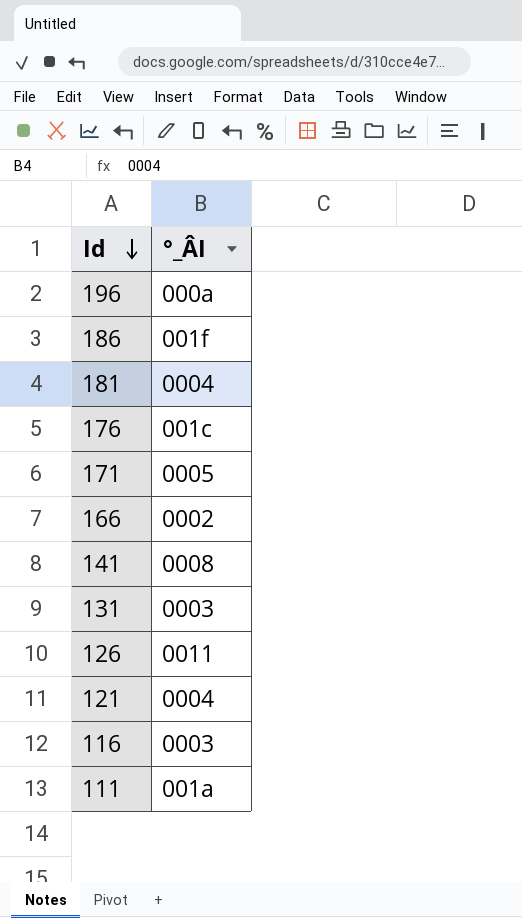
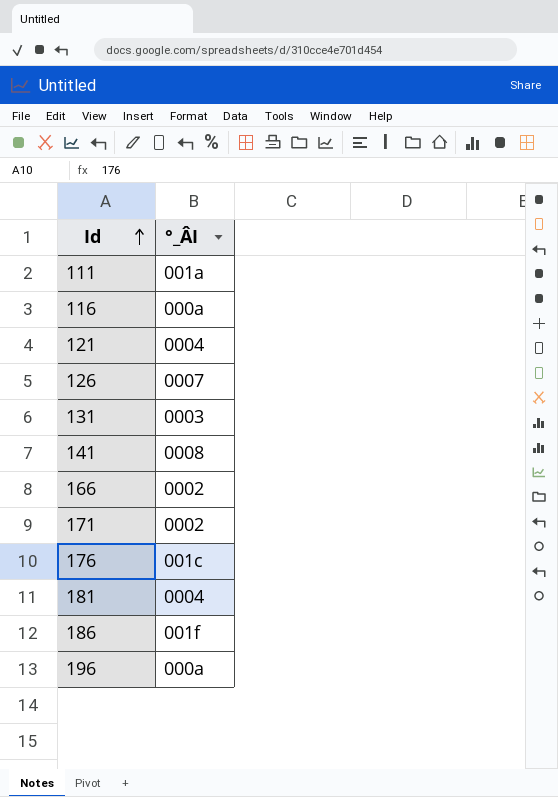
row order: Id descending -> Id ascending
116 | °_ÂI: 0003 -> 000a
126 | °_ÂI: 0011 -> 0007
171 | °_ÂI: 0005 -> 0002

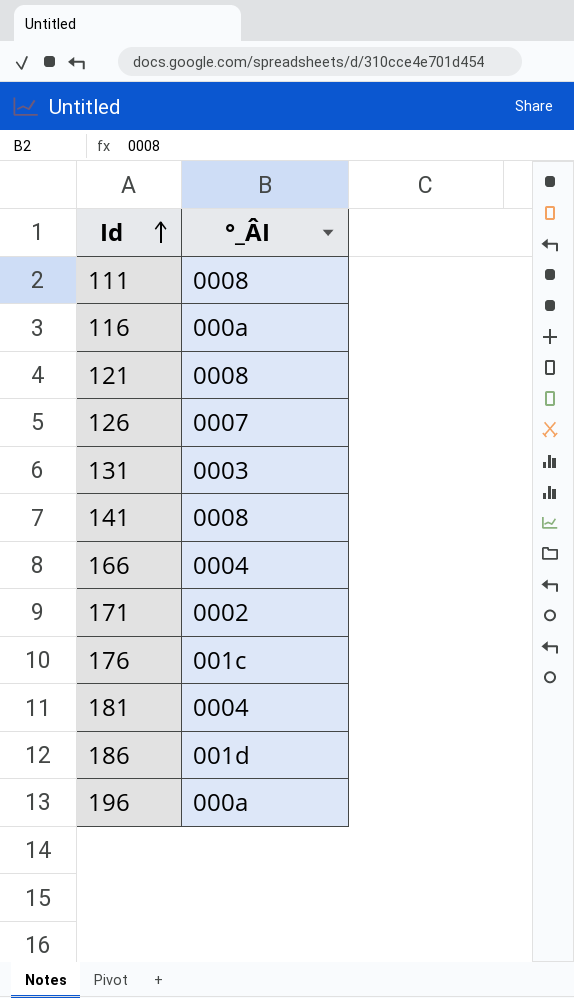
111 | °_ÂI: 001a -> 0008
121 | °_ÂI: 0004 -> 0008
166 | °_ÂI: 0002 -> 0004
186 | °_ÂI: 001f -> 001d

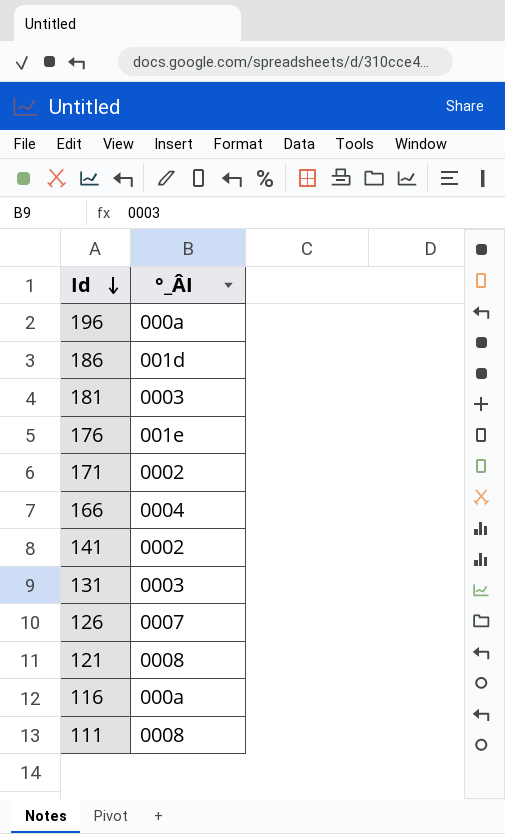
row order: Id ascending -> Id descending
181 | °_ÂI: 0004 -> 0003
176 | °_ÂI: 001c -> 001e
141 | °_ÂI: 0008 -> 0002

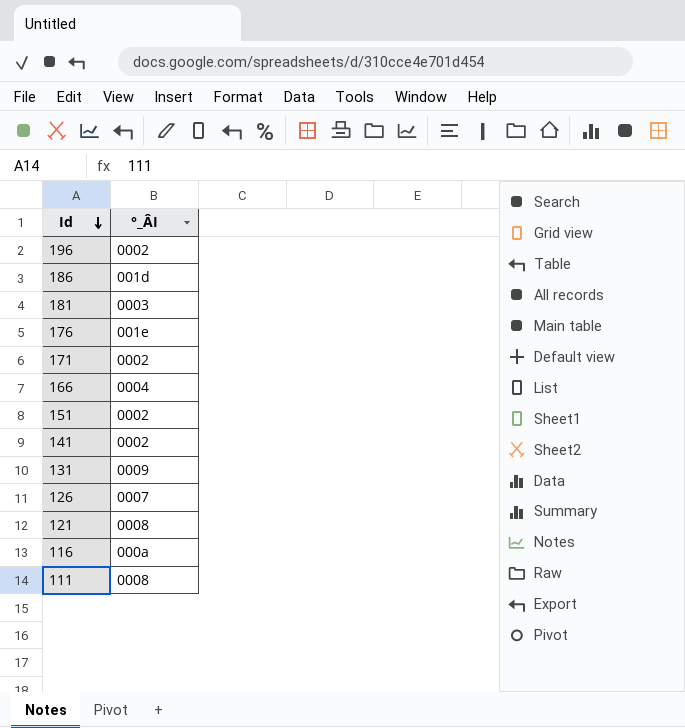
196 | °_ÂI: 000a -> 0002
row 151: none -> 0002
131 | °_ÂI: 0003 -> 0009

